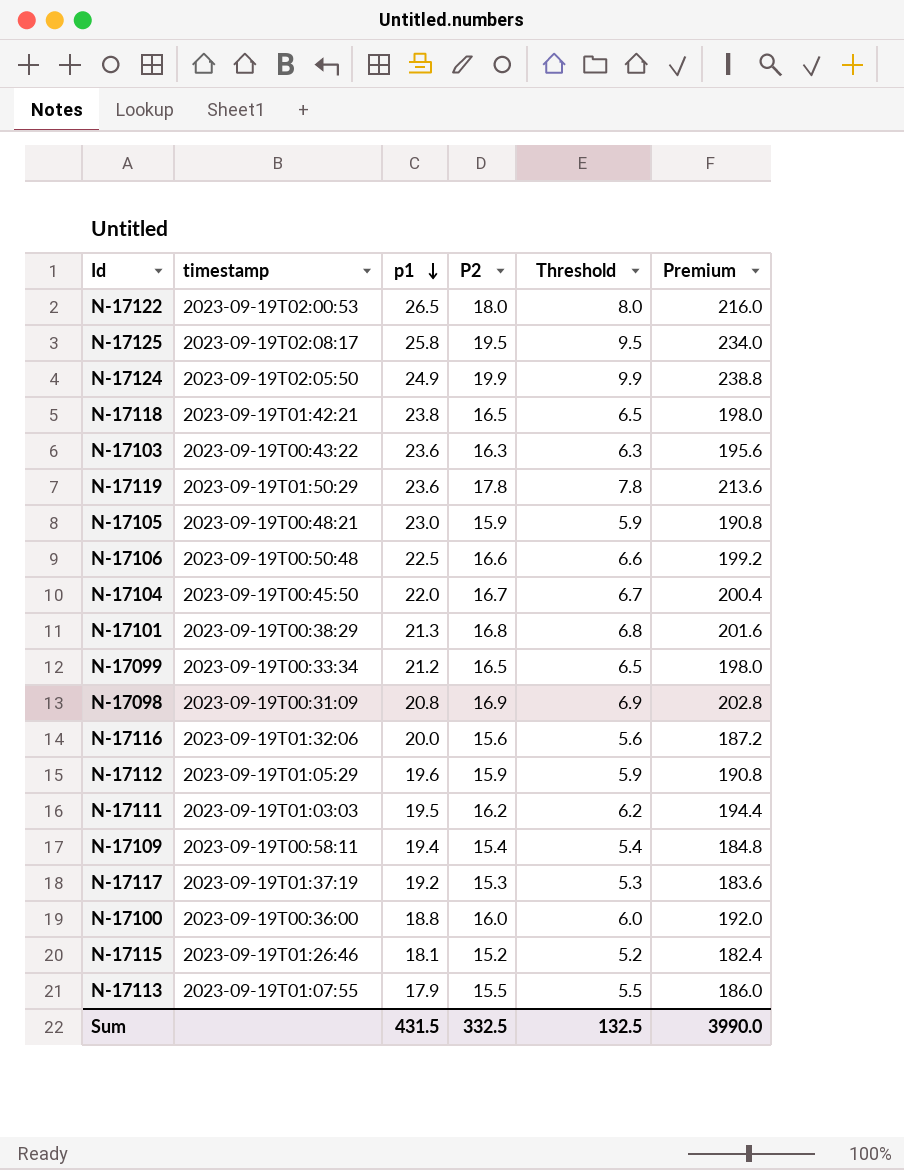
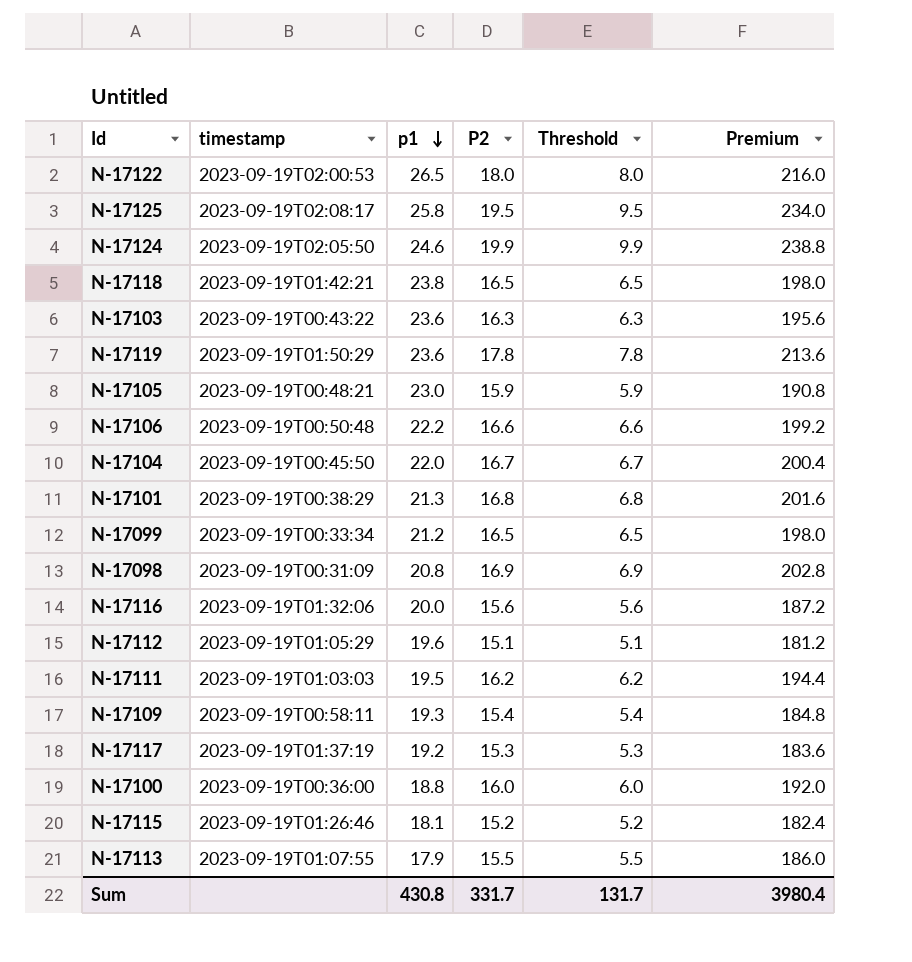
N-17124 | p1: 24.9 -> 24.6
N-17106 | p1: 22.5 -> 22.2
N-17112 | P2: 15.9 -> 15.1
N-17112 | Threshold: 5.9 -> 5.1
N-17112 | Premium: 190.8 -> 181.2
N-17109 | p1: 19.4 -> 19.3
Sum | p1: 431.5 -> 430.8
Sum | P2: 332.5 -> 331.7
Sum | Threshold: 132.5 -> 131.7
Sum | Premium: 3990.0 -> 3980.4

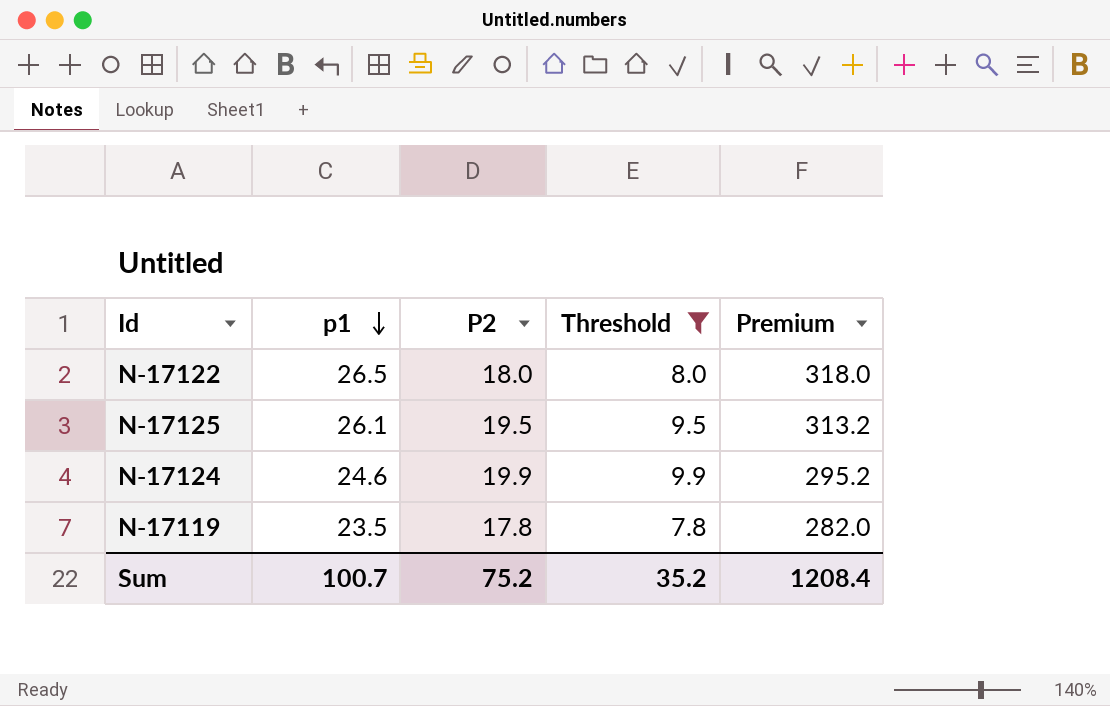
filter: none -> Threshold >= 7.8
column timestamp | position: 2 -> none
column Premium | formula: [P2] * 12 -> [p1] * 12
N-17125 | p1: 25.8 -> 26.1
N-17119 | p1: 23.6 -> 23.5
Sum | p1: 430.8 -> 100.7
Sum | P2: 331.7 -> 75.2
Sum | Threshold: 131.7 -> 35.2
Sum | Premium: 3980.4 -> 1208.4

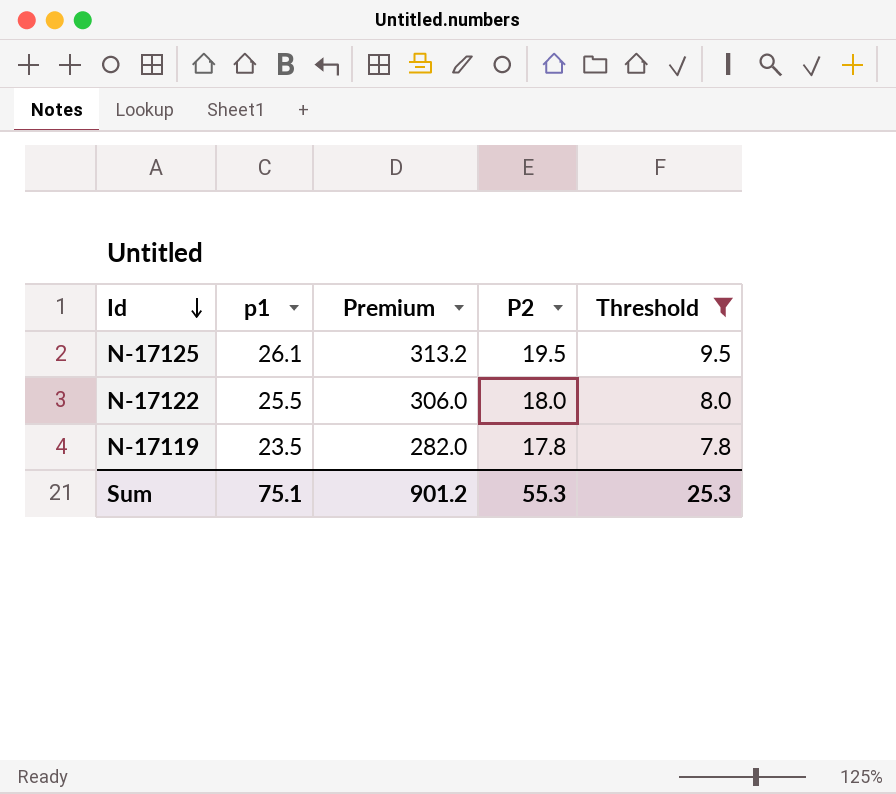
row order: p1 descending -> Id descending
column Premium | position: 5 -> 3
row N-17124: 24.6 | 19.9 | 9.9 | 295.2 -> none
N-17122 | p1: 26.5 -> 25.5
N-17122 | Premium: 318.0 -> 306.0
Sum | p1: 100.7 -> 75.1
Sum | Premium: 1208.4 -> 901.2
Sum | P2: 75.2 -> 55.3
Sum | Threshold: 35.2 -> 25.3

